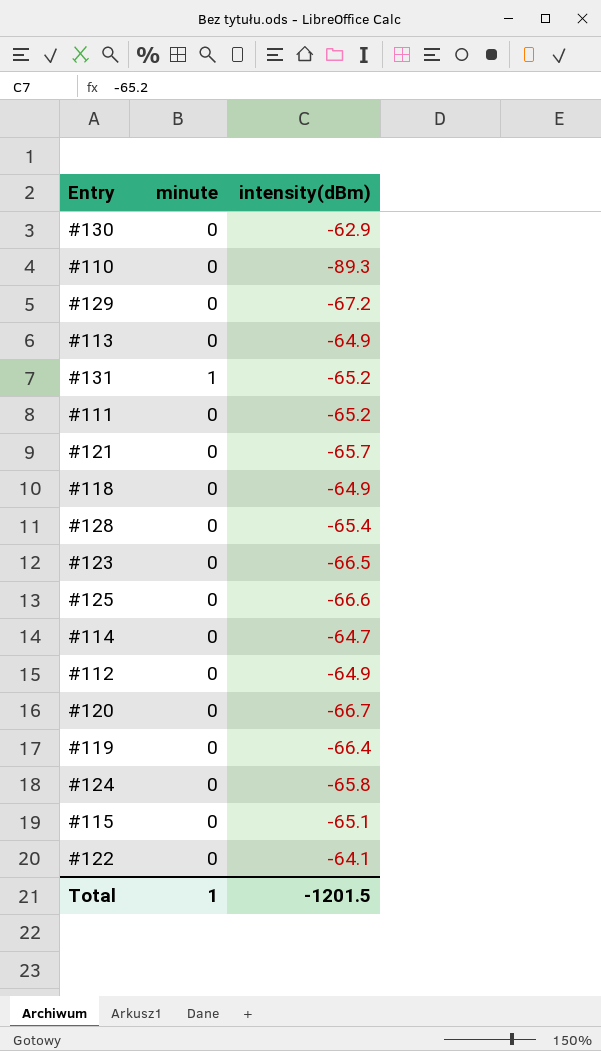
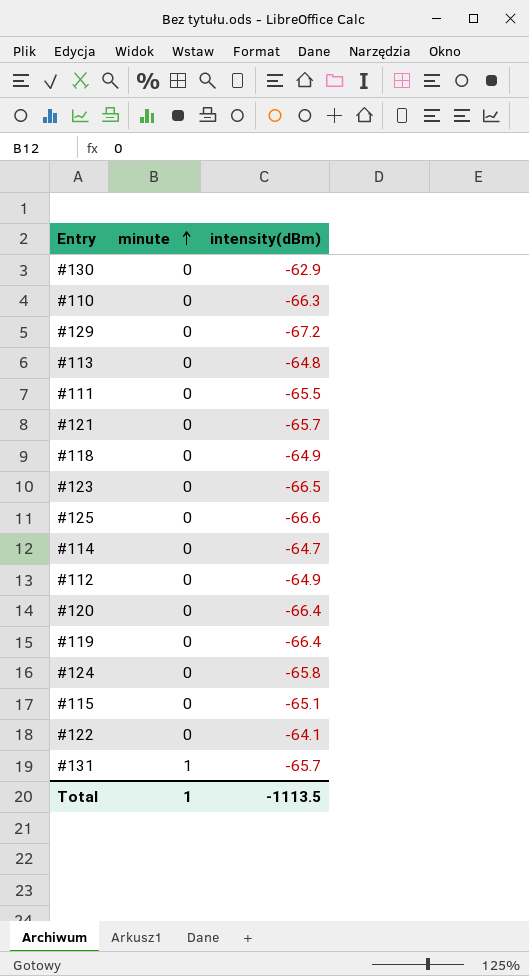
row order: none -> minute ascending
row #128: 0 | -65.4 -> none
#110 | intensity(dBm): -89.3 -> -66.3
#113 | intensity(dBm): -64.9 -> -64.8
#111 | intensity(dBm): -65.2 -> -65.5
#120 | intensity(dBm): -66.7 -> -66.4
#131 | intensity(dBm): -65.2 -> -65.7
Total | intensity(dBm): -1201.5 -> -1113.5

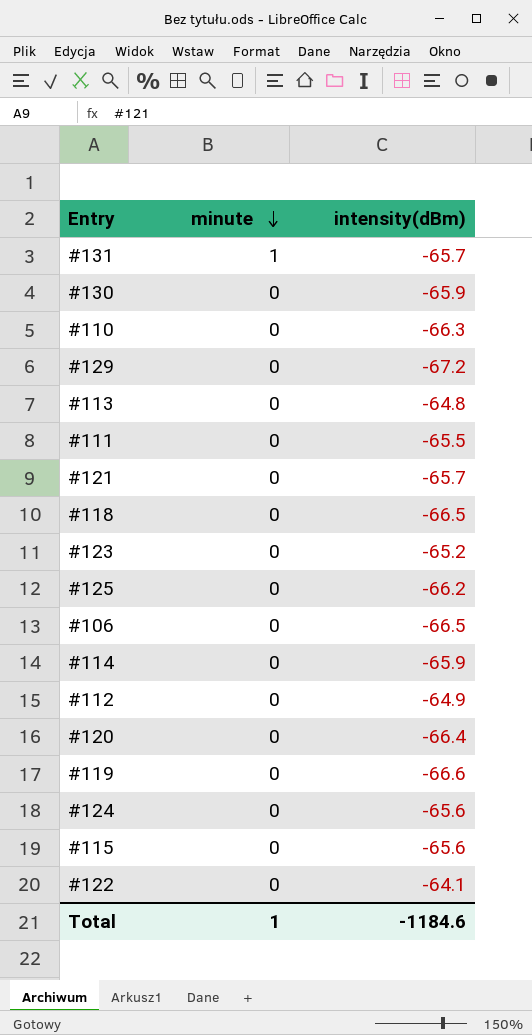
row order: minute ascending -> minute descending
#130 | intensity(dBm): -62.9 -> -65.9
#118 | intensity(dBm): -64.9 -> -66.5
#123 | intensity(dBm): -66.5 -> -65.2
#125 | intensity(dBm): -66.6 -> -66.2
row #106: none -> 0 | -66.5
#114 | intensity(dBm): -64.7 -> -65.9
#119 | intensity(dBm): -66.4 -> -66.6
#124 | intensity(dBm): -65.8 -> -65.6
#115 | intensity(dBm): -65.1 -> -65.6
Total | intensity(dBm): -1113.5 -> -1184.6

